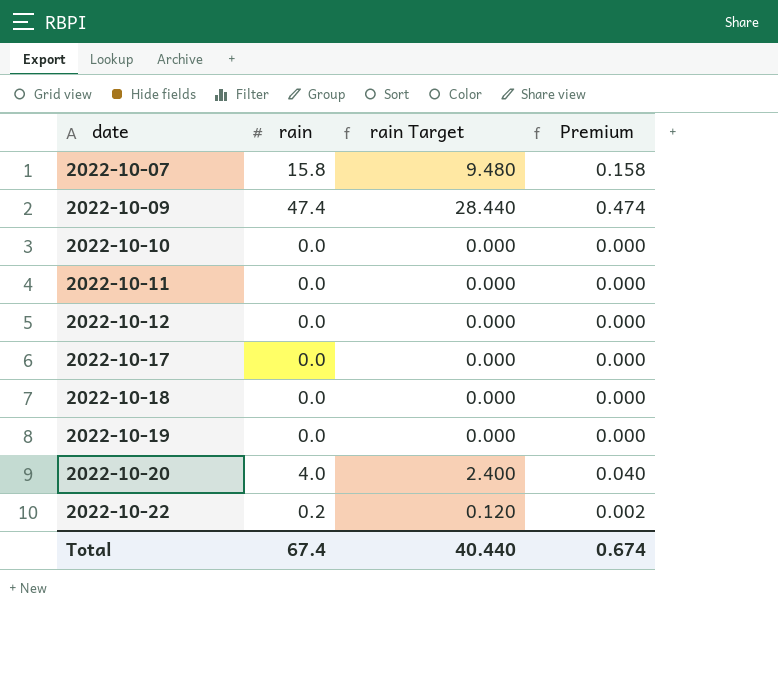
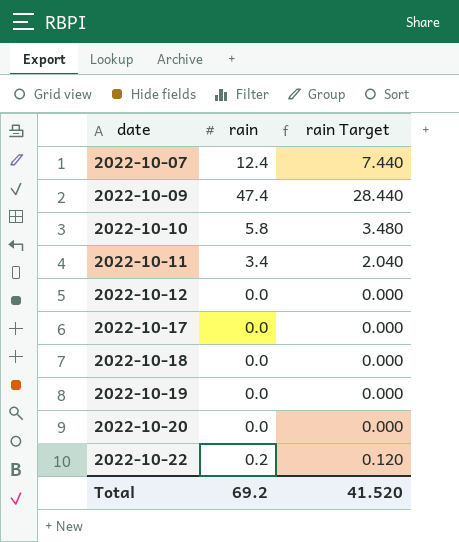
column Premium | formula: [rain] * 0.01 -> none
2022-10-07 | rain: 15.8 -> 12.4
2022-10-07 | rain Target: 9.480 -> 7.440
2022-10-10 | rain: 0.0 -> 5.8
2022-10-10 | rain Target: 0.000 -> 3.480
2022-10-11 | rain: 0.0 -> 3.4
2022-10-11 | rain Target: 0.000 -> 2.040
2022-10-20 | rain: 4.0 -> 0.0
2022-10-20 | rain Target: 2.400 -> 0.000
Total | rain: 67.4 -> 69.2
Total | rain Target: 40.440 -> 41.520

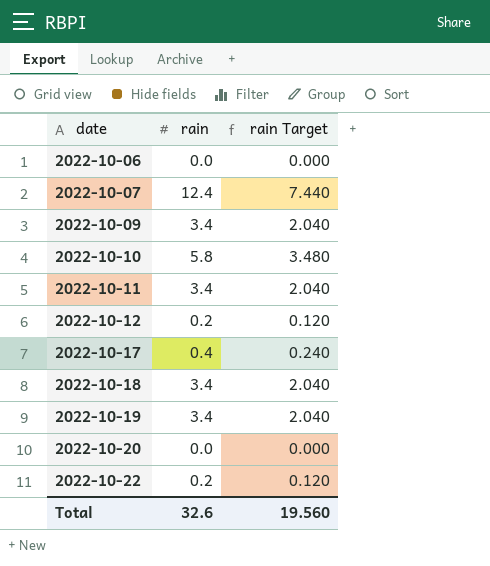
row 2022-10-06: none -> 0.0 | 0.000
2022-10-09 | rain: 47.4 -> 3.4
2022-10-09 | rain Target: 28.440 -> 2.040
2022-10-12 | rain: 0.0 -> 0.2
2022-10-12 | rain Target: 0.000 -> 0.120
2022-10-17 | rain: 0.0 -> 0.4
2022-10-17 | rain Target: 0.000 -> 0.240
2022-10-18 | rain: 0.0 -> 3.4
2022-10-18 | rain Target: 0.000 -> 2.040
2022-10-19 | rain: 0.0 -> 3.4
2022-10-19 | rain Target: 0.000 -> 2.040
Total | rain: 69.2 -> 32.6
Total | rain Target: 41.520 -> 19.560

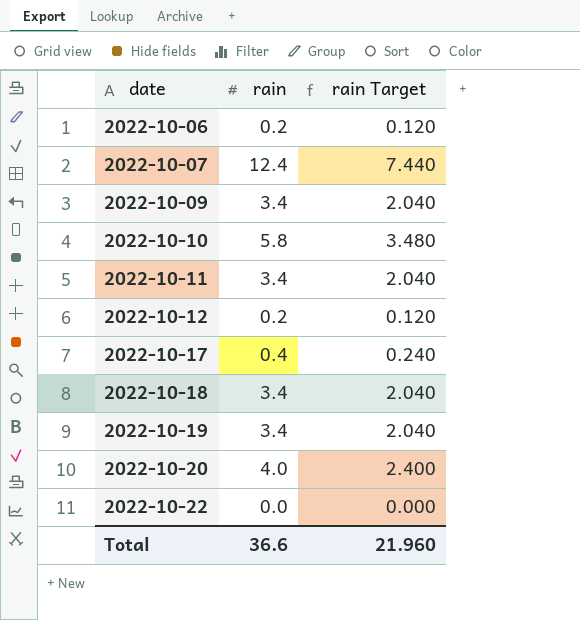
2022-10-06 | rain: 0.0 -> 0.2
2022-10-06 | rain Target: 0.000 -> 0.120
2022-10-20 | rain: 0.0 -> 4.0
2022-10-20 | rain Target: 0.000 -> 2.400
2022-10-22 | rain: 0.2 -> 0.0
2022-10-22 | rain Target: 0.120 -> 0.000
Total | rain: 32.6 -> 36.6
Total | rain Target: 19.560 -> 21.960

